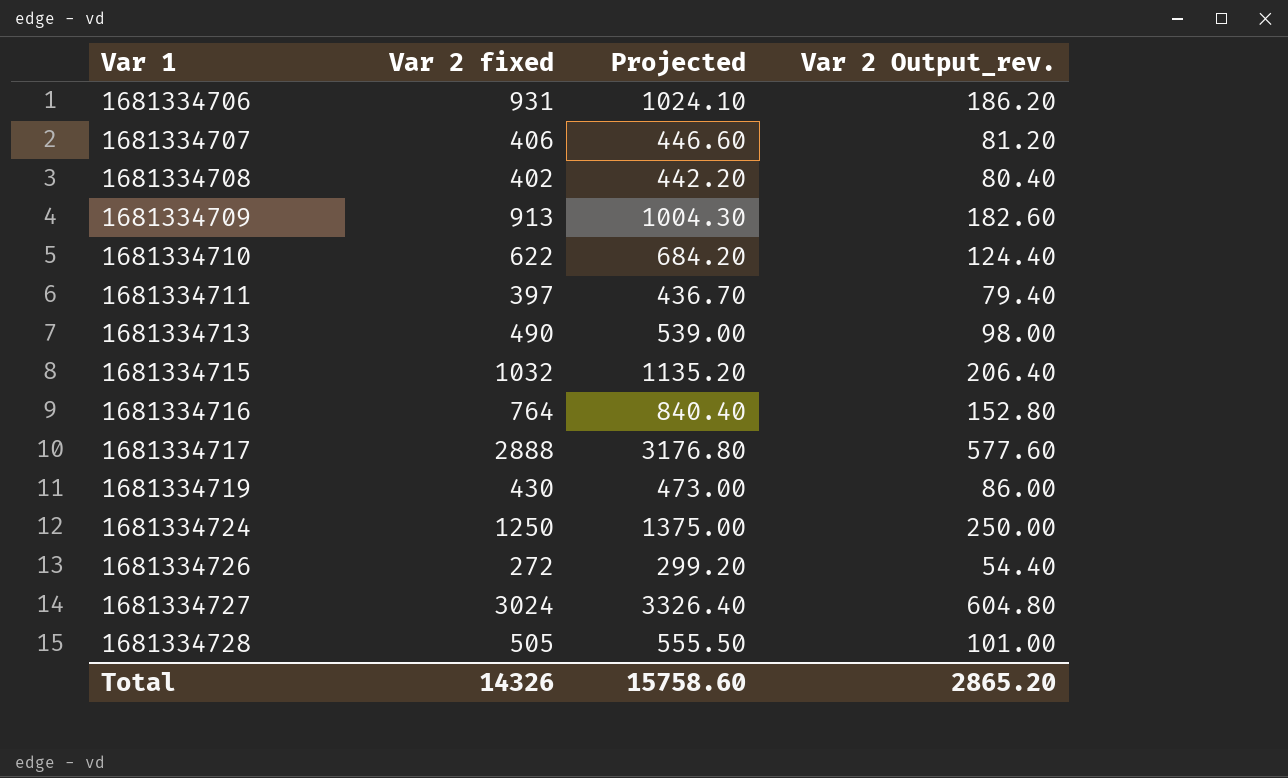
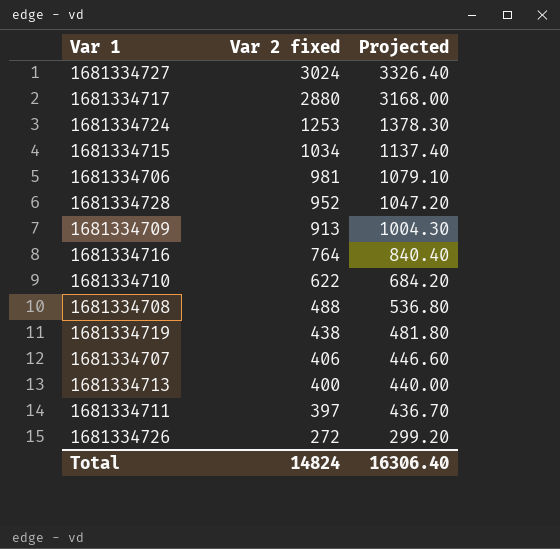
row order: Var 1 ascending -> Var 2 fixed descending
column Var 2 Output_rev. | formula: [Var 2 fixed] * 0.2 -> none
1681334717 | Var 2 fixed: 2888 -> 2880
1681334717 | Projected: 3176.80 -> 3168.00
1681334724 | Var 2 fixed: 1250 -> 1253
1681334724 | Projected: 1375.00 -> 1378.30
1681334715 | Var 2 fixed: 1032 -> 1034
1681334715 | Projected: 1135.20 -> 1137.40
1681334706 | Var 2 fixed: 931 -> 981
1681334706 | Projected: 1024.10 -> 1079.10
1681334728 | Var 2 fixed: 505 -> 952
1681334728 | Projected: 555.50 -> 1047.20
1681334708 | Var 2 fixed: 402 -> 488
1681334708 | Projected: 442.20 -> 536.80
1681334719 | Var 2 fixed: 430 -> 438
1681334719 | Projected: 473.00 -> 481.80
1681334713 | Var 2 fixed: 490 -> 400
1681334713 | Projected: 539.00 -> 440.00
Total | Var 2 fixed: 14326 -> 14824
Total | Projected: 15758.60 -> 16306.40

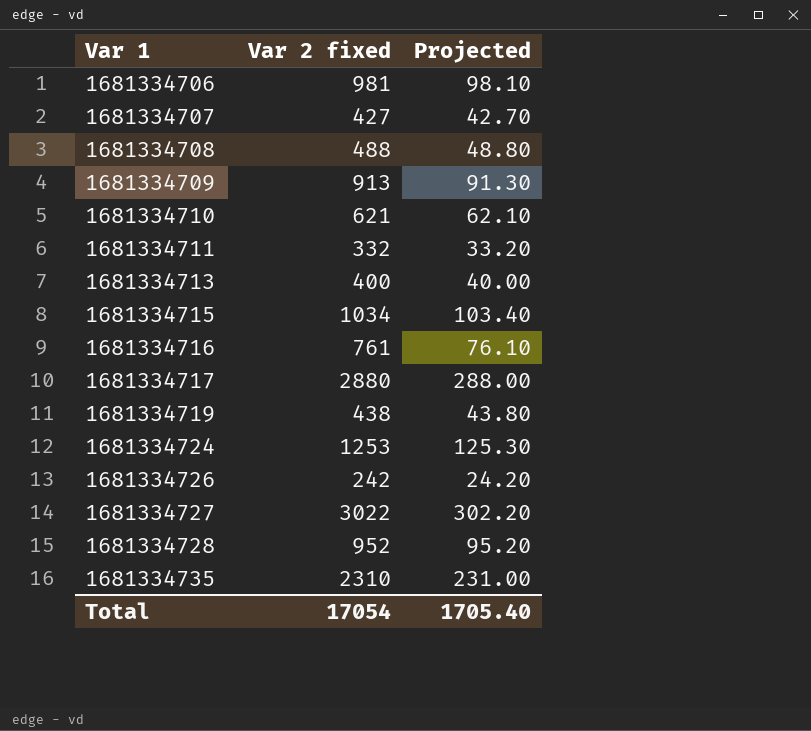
row order: Var 2 fixed descending -> Var 1 ascending
column Projected | formula: [Var 2 fixed] * 1.1 -> [Var 2 fixed] * 0.1
1681334707 | Var 2 fixed: 406 -> 427
1681334710 | Var 2 fixed: 622 -> 621
1681334711 | Var 2 fixed: 397 -> 332
1681334716 | Var 2 fixed: 764 -> 761
1681334726 | Var 2 fixed: 272 -> 242
1681334727 | Var 2 fixed: 3024 -> 3022
row 1681334735: none -> 2310 | 231.00
Total | Var 2 fixed: 14824 -> 17054
Total | Projected: 16306.40 -> 1705.40

